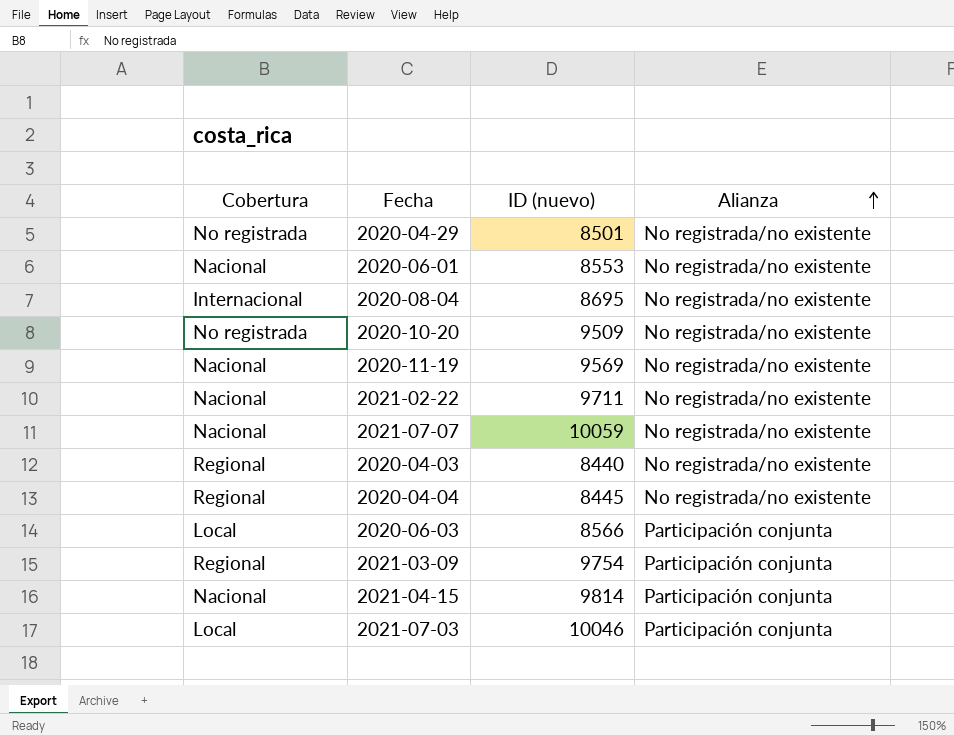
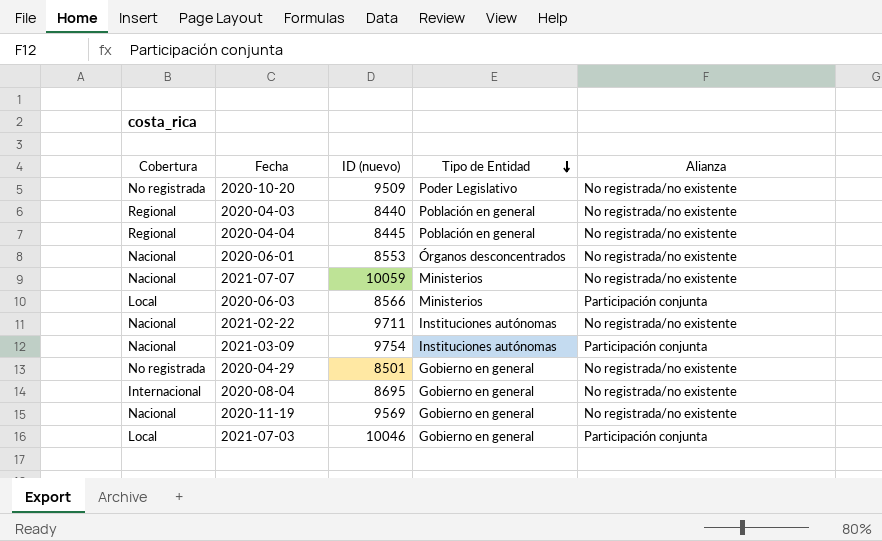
row order: Alianza ascending -> Tipo de Entidad descending
column Tipo de Entidad | position: none -> 4
row 2021-04-15: Nacional | 9814 | Participación conjunta -> none
2021-03-09 | Cobertura: Regional -> Nacional

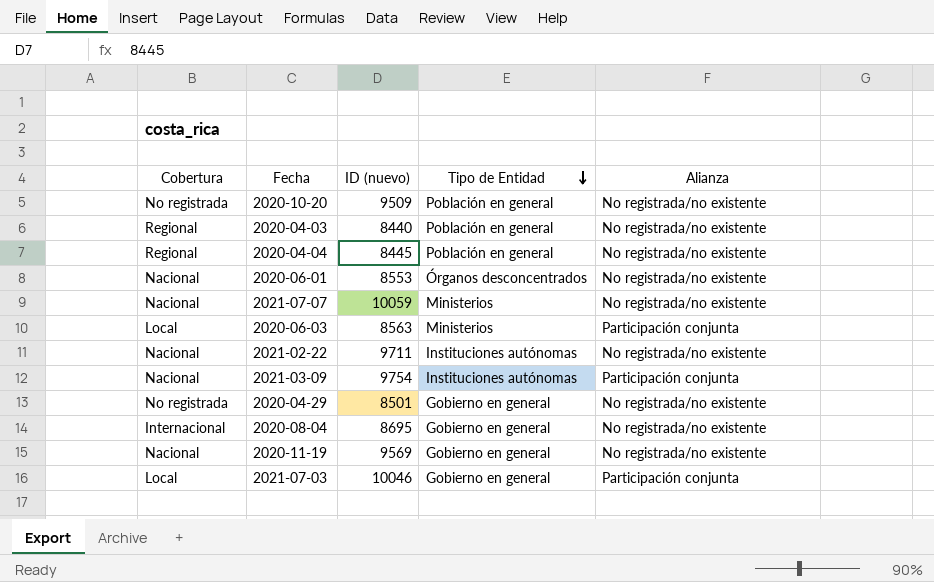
2020-10-20 | Tipo de Entidad: Poder Legislativo -> Población en general
2020-06-03 | ID (nuevo): 8566 -> 8563

